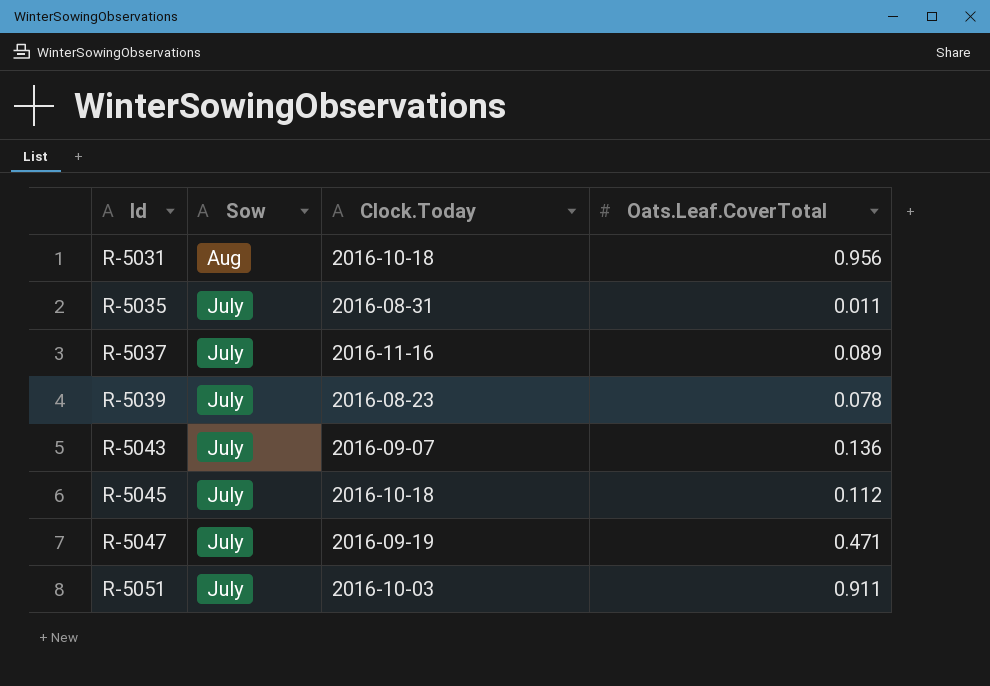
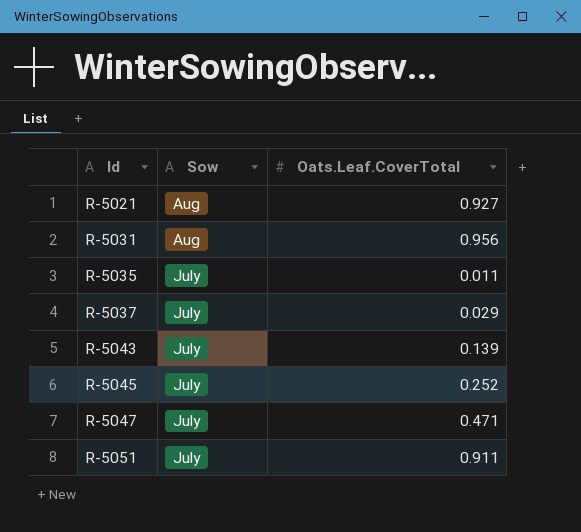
column Clock.Today | position: 3 -> none
row R-5039: July | 2016-08-23 | 0.078 -> none
row R-5021: none -> Aug | 0.927
R-5037 | Oats.Leaf.CoverTotal: 0.089 -> 0.029
R-5043 | Oats.Leaf.CoverTotal: 0.136 -> 0.139
R-5045 | Oats.Leaf.CoverTotal: 0.112 -> 0.252

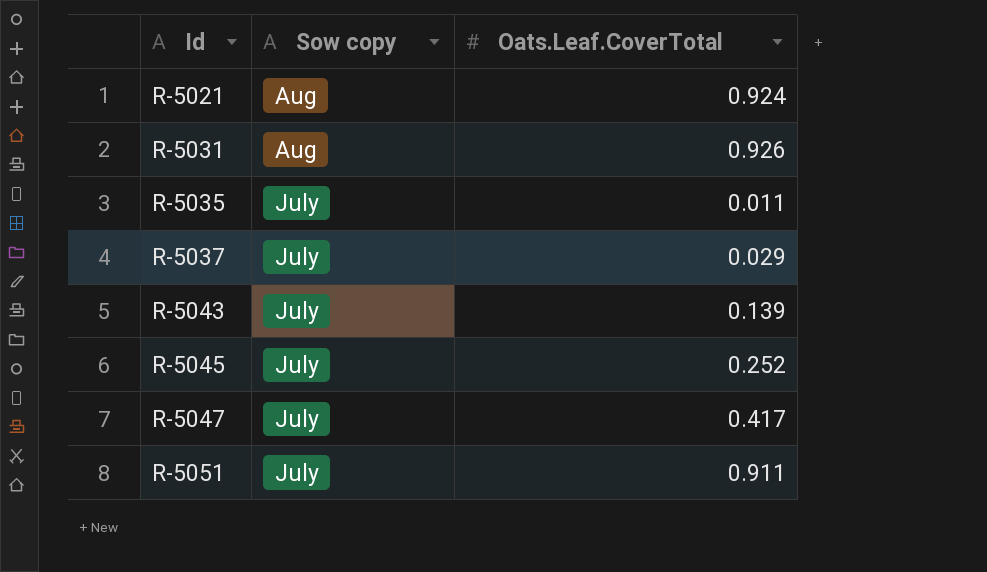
column name: Sow -> Sow copy
R-5021 | Oats.Leaf.CoverTotal: 0.927 -> 0.924
R-5031 | Oats.Leaf.CoverTotal: 0.956 -> 0.926
R-5047 | Oats.Leaf.CoverTotal: 0.471 -> 0.417

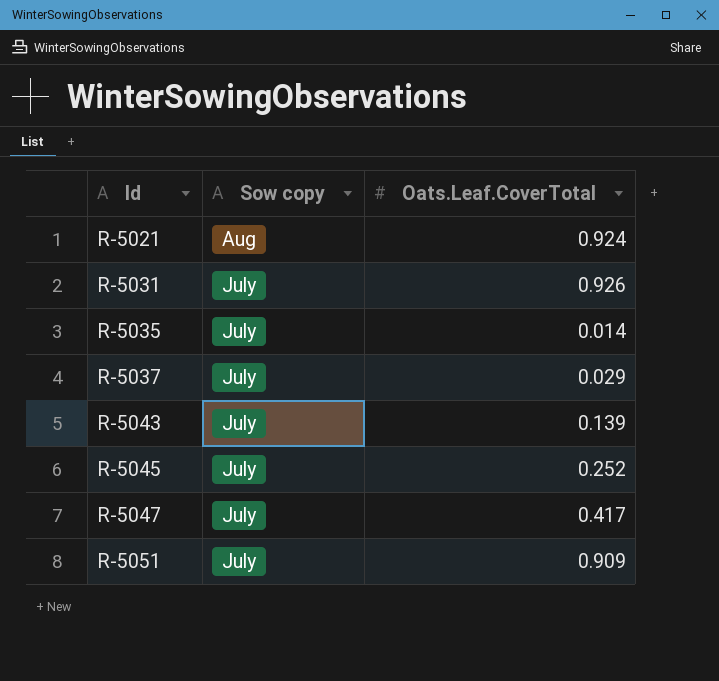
R-5031 | Sow copy: Aug -> July
R-5035 | Oats.Leaf.CoverTotal: 0.011 -> 0.014
R-5051 | Oats.Leaf.CoverTotal: 0.911 -> 0.909

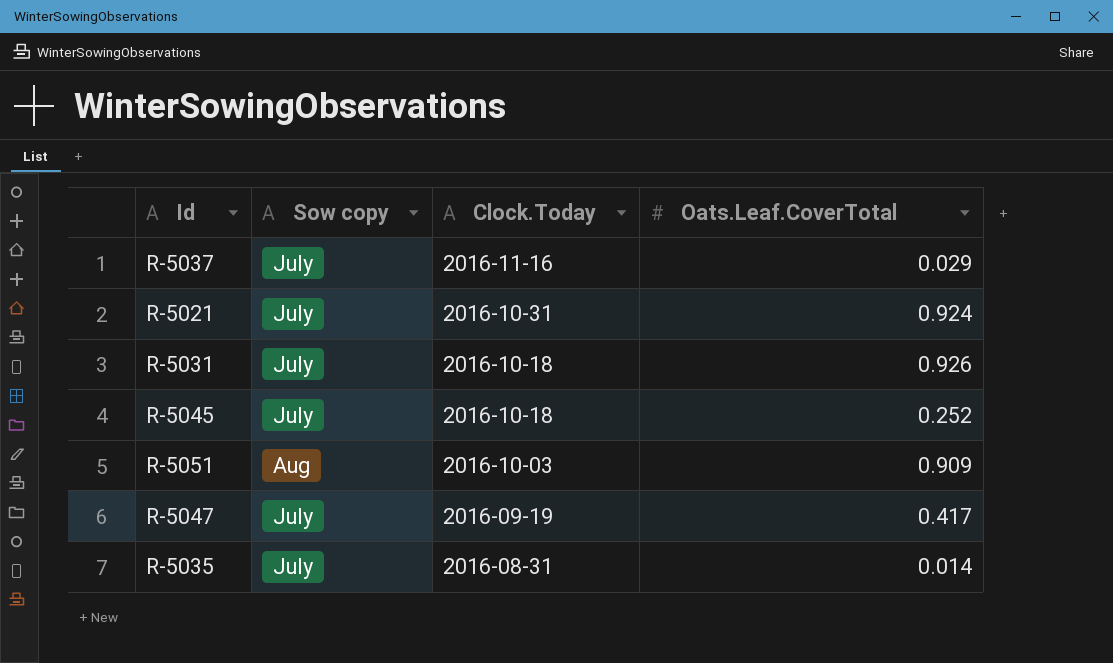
row order: Id ascending -> Clock.Today descending
column Clock.Today | position: none -> 3
row R-5043: July | 0.139 -> none
R-5021 | Sow copy: Aug -> July
R-5051 | Sow copy: July -> Aug

